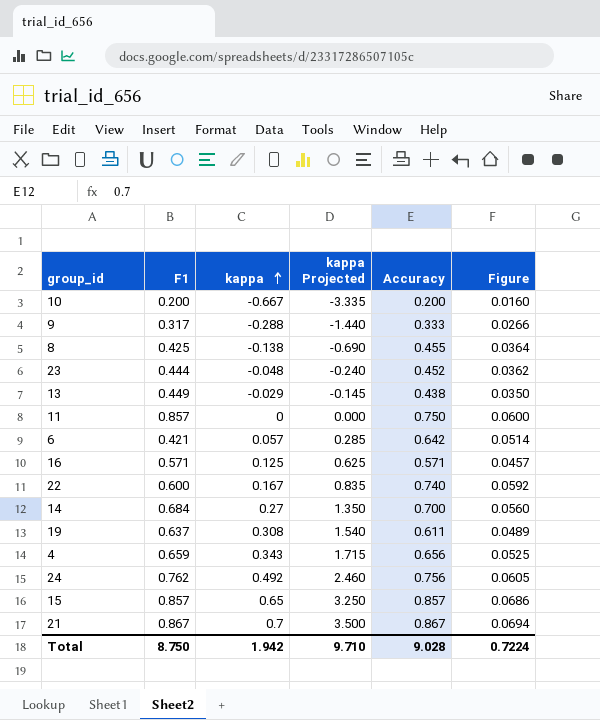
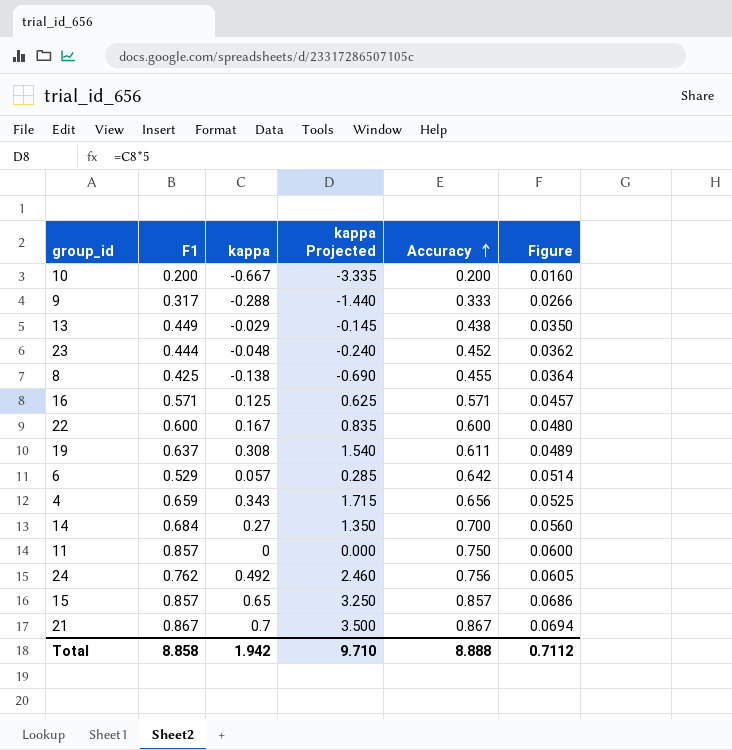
row order: kappa ascending -> Accuracy ascending
22 | Accuracy: 0.740 -> 0.600
22 | Figure: 0.0592 -> 0.0480
6 | F1: 0.421 -> 0.529
Total | F1: 8.750 -> 8.858
Total | Accuracy: 9.028 -> 8.888
Total | Figure: 0.7224 -> 0.7112

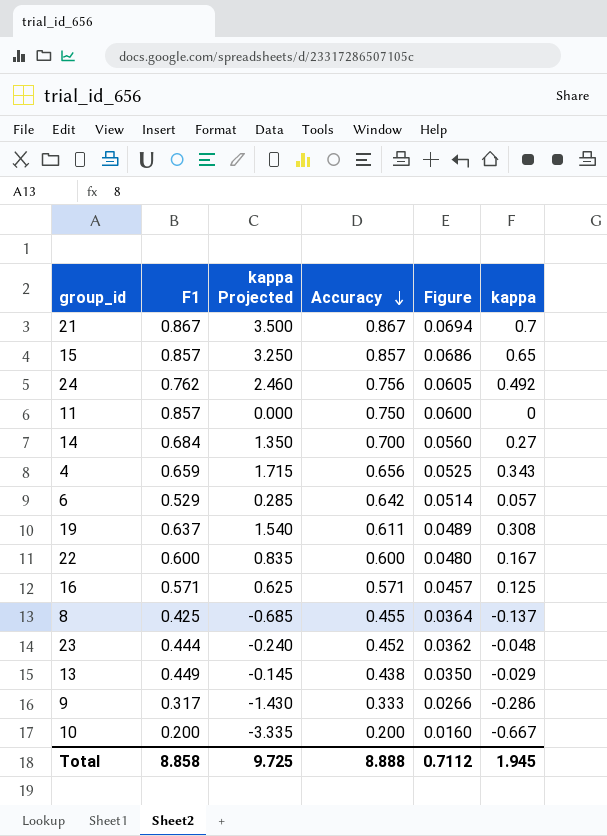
row order: Accuracy ascending -> Accuracy descending
column kappa | position: 3 -> 6
8 | kappa Projected: -0.690 -> -0.685
8 | kappa: -0.138 -> -0.137
9 | kappa Projected: -1.440 -> -1.430
9 | kappa: -0.288 -> -0.286
Total | kappa Projected: 9.710 -> 9.725
Total | kappa: 1.942 -> 1.945

